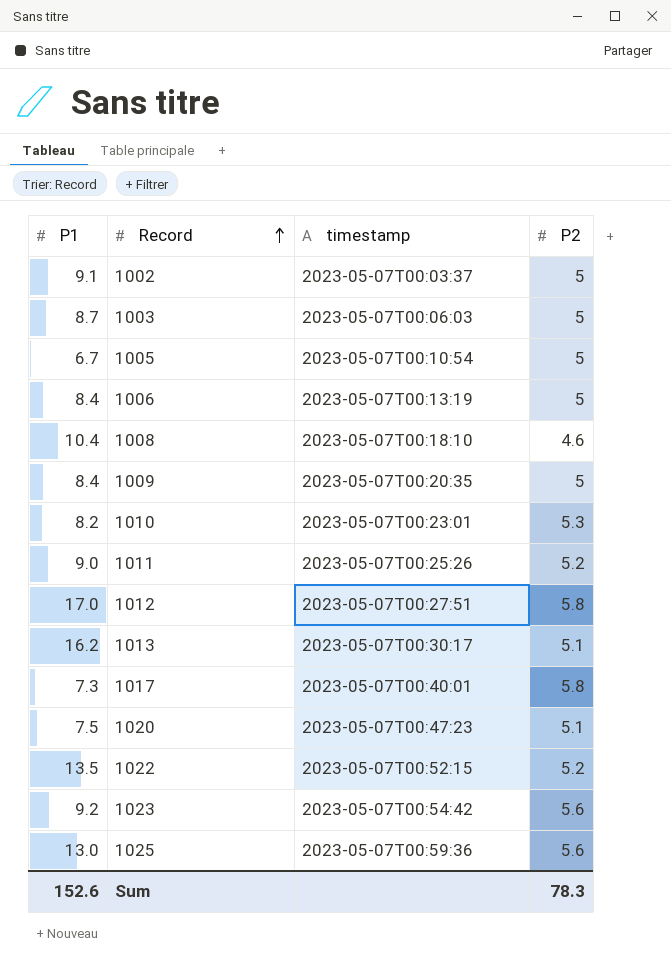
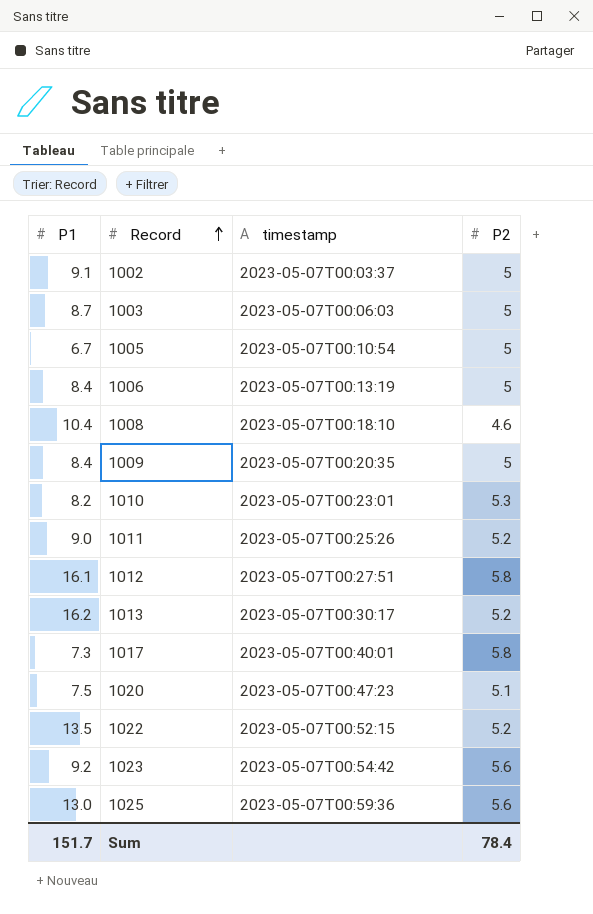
1012 | P1: 17.0 -> 16.1
1013 | P2: 5.1 -> 5.2
Sum | P1: 152.6 -> 151.7
Sum | P2: 78.3 -> 78.4

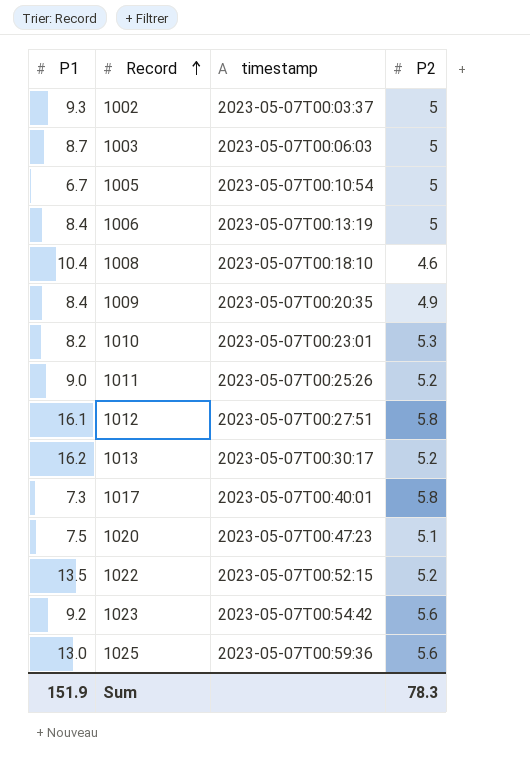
1002 | P1: 9.1 -> 9.3
1009 | P2: 5 -> 4.9
Sum | P1: 151.7 -> 151.9
Sum | P2: 78.4 -> 78.3

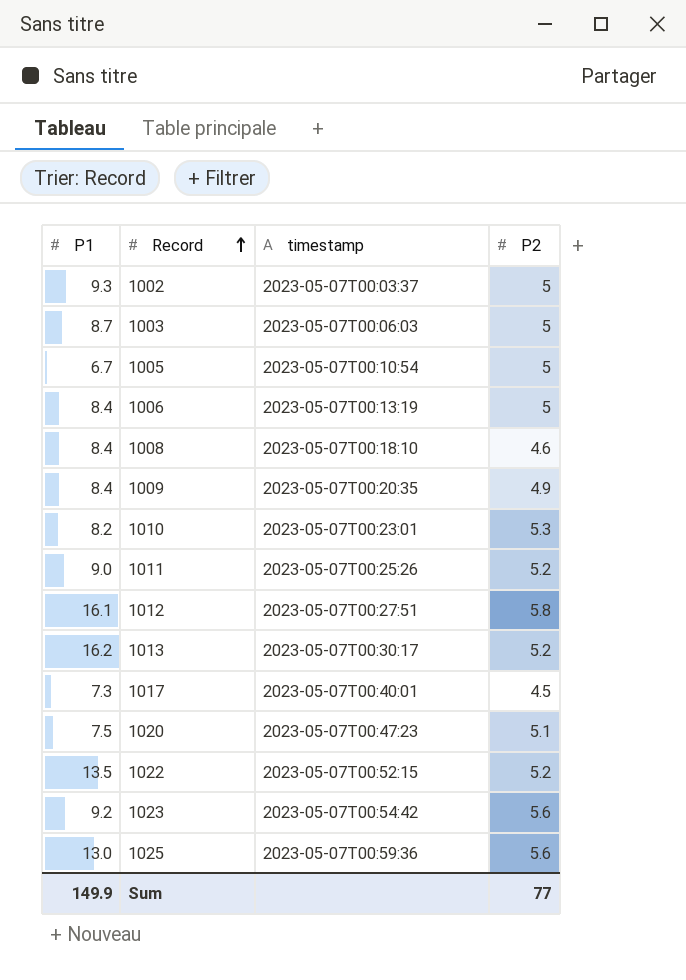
1008 | P1: 10.4 -> 8.4
1017 | P2: 5.8 -> 4.5
Sum | P1: 151.9 -> 149.9
Sum | P2: 78.3 -> 77

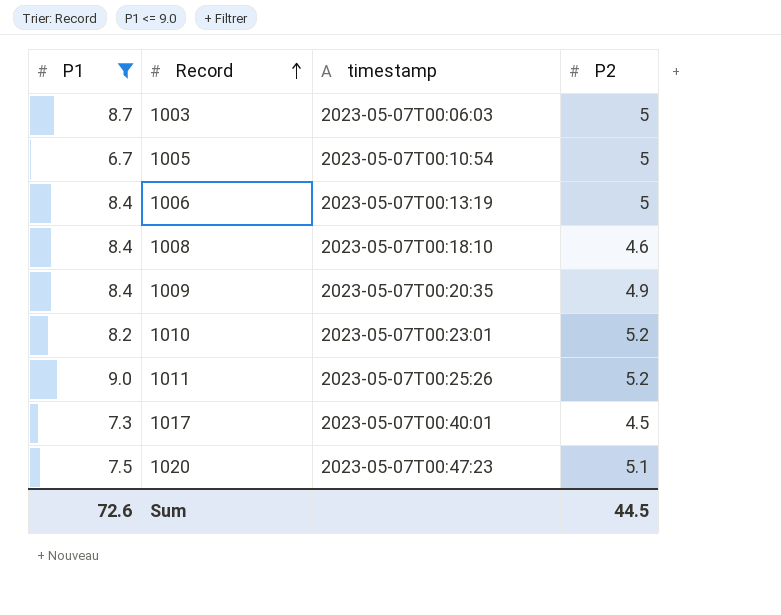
filter: none -> P1 <= 9.0
1010 | P2: 5.3 -> 5.2
Sum | P1: 149.9 -> 72.6
Sum | P2: 77 -> 44.5

